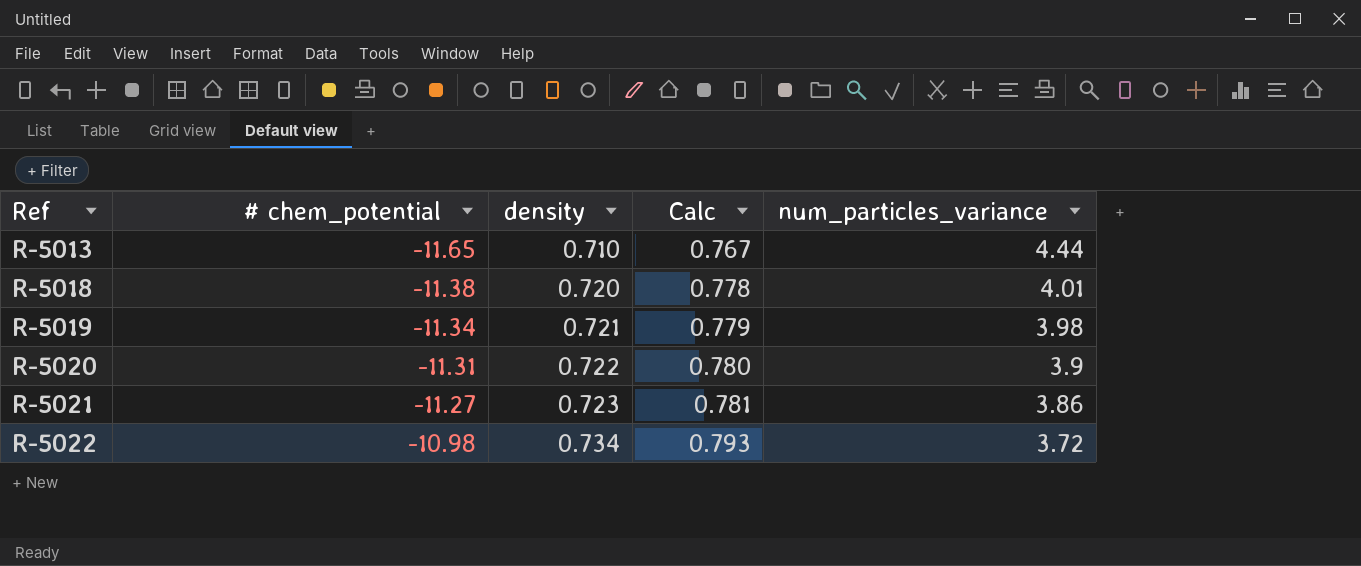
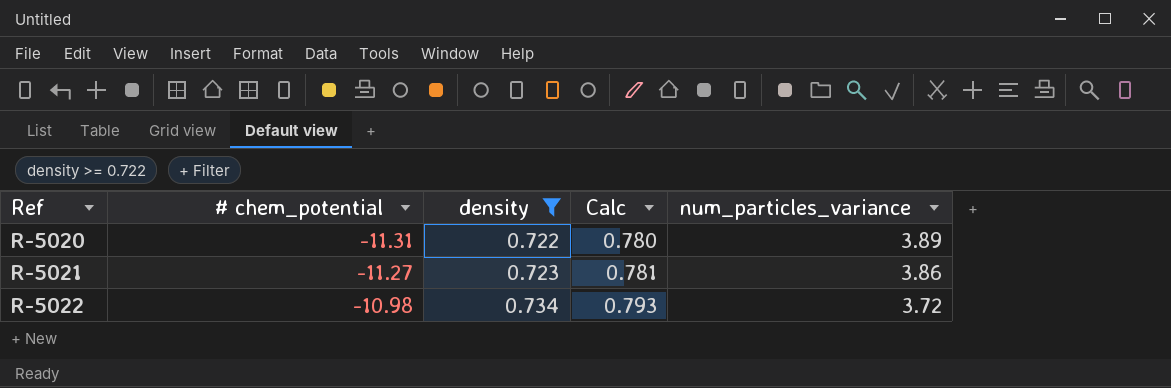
filter: none -> density >= 0.722
R-5020 | num_particles_variance: 3.9 -> 3.89

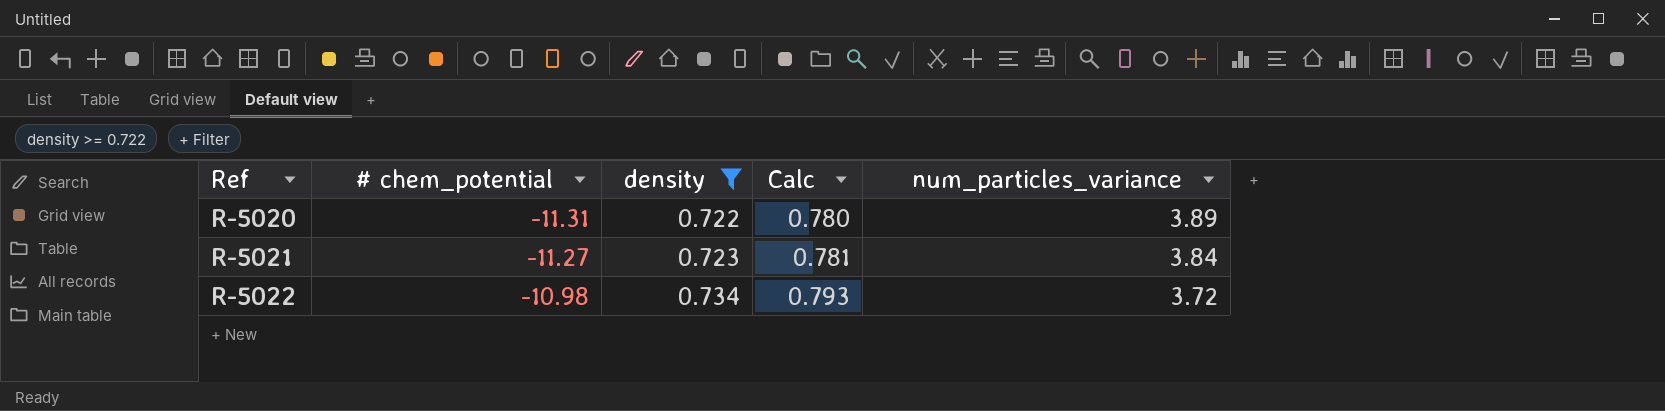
R-5021 | num_particles_variance: 3.86 -> 3.84

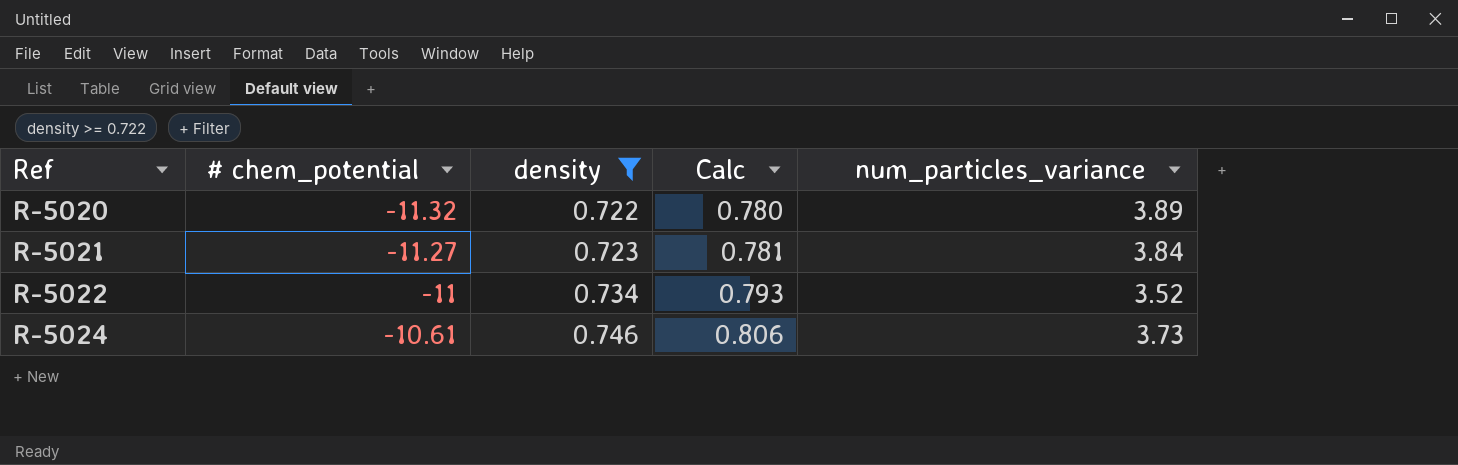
R-5020 | # chem_potential: -11.31 -> -11.32
R-5022 | # chem_potential: -10.98 -> -11
R-5022 | num_particles_variance: 3.72 -> 3.52
row R-5024: none -> -10.61 | 0.746 | 0.806 | 3.73

